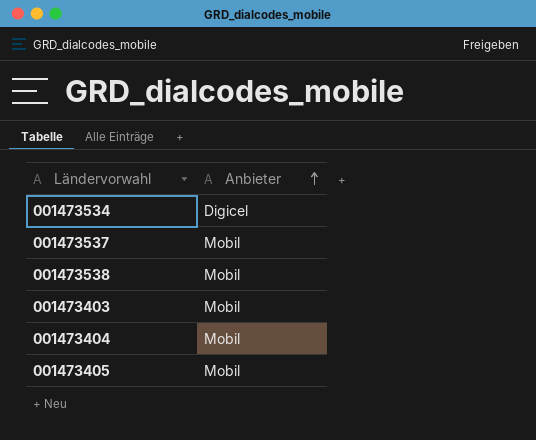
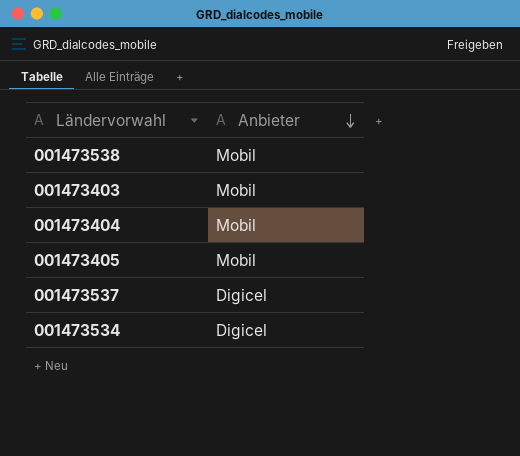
row order: Anbieter ascending -> Anbieter descending
001473537 | Anbieter: Mobil -> Digicel

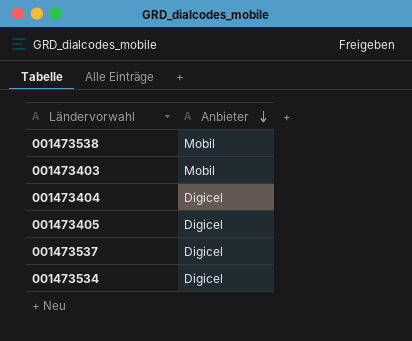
001473404 | Anbieter: Mobil -> Digicel
001473405 | Anbieter: Mobil -> Digicel

